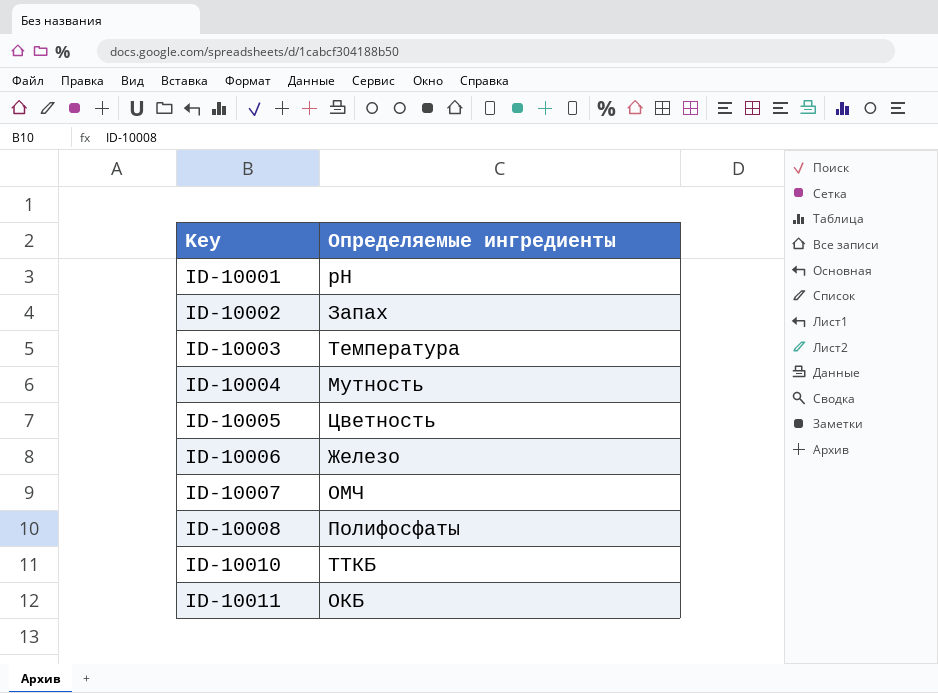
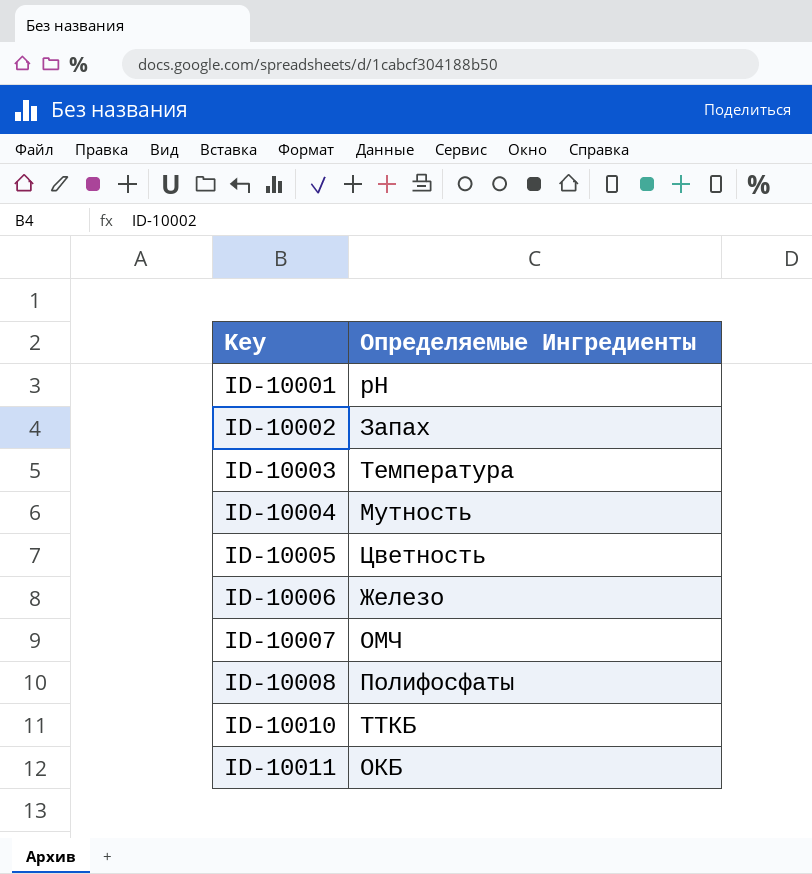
column name: Определяемые ингредиенты -> Определяемые Ингредиенты

